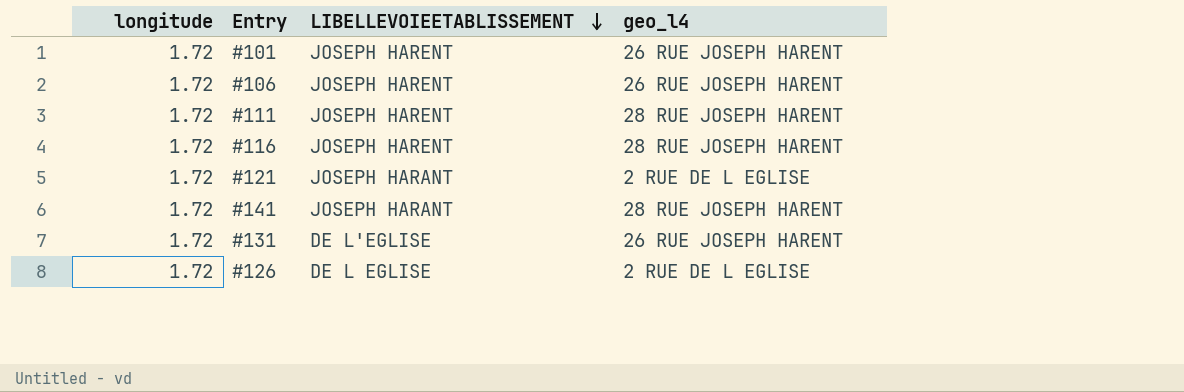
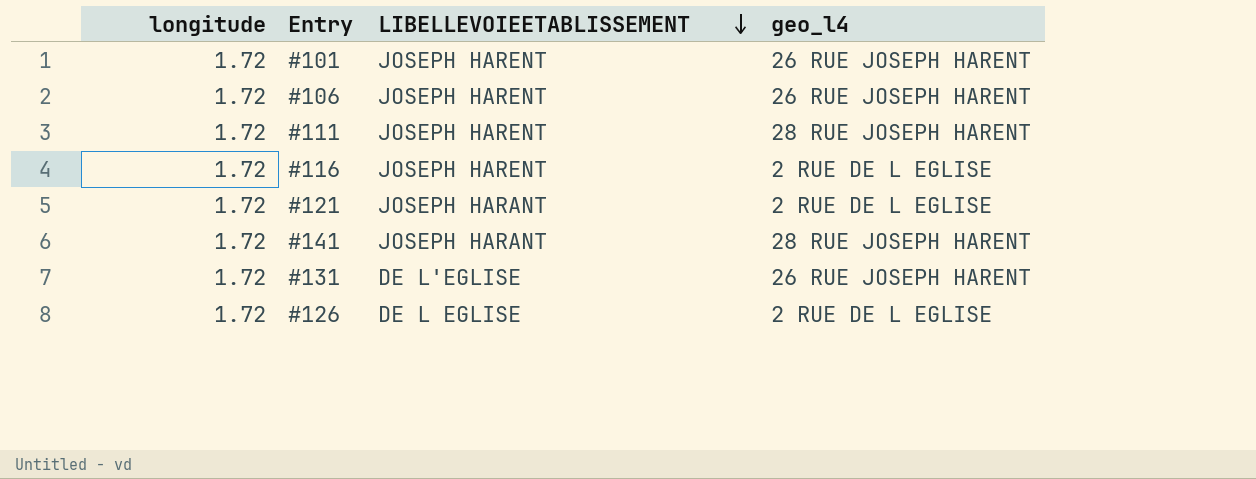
#116 | geo_l4: 28 RUE JOSEPH HARENT -> 2 RUE DE L EGLISE

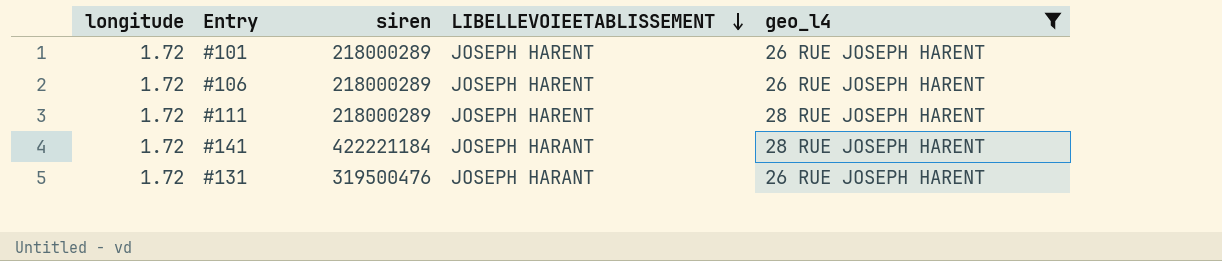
filter: none -> geo_l4 != 2 RUE DE L EGLISE
column siren | position: none -> 3
#131 | LIBELLEVOIEETABLISSEMENT: DE L'EGLISE -> JOSEPH HARANT

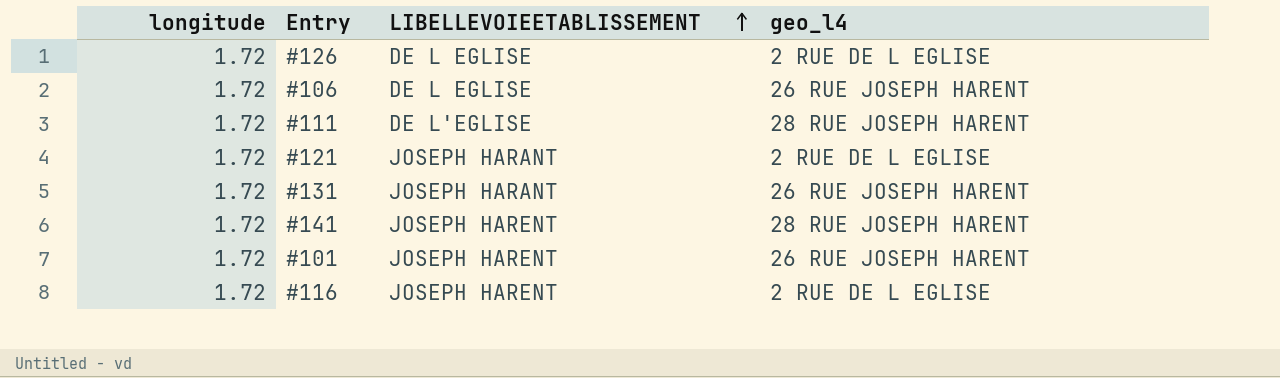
filter: geo_l4 != 2 RUE DE L EGLISE -> none
row order: LIBELLEVOIEETABLISSEMENT descending -> LIBELLEVOIEETABLISSEMENT ascending
column siren | position: 3 -> none
#106 | LIBELLEVOIEETABLISSEMENT: JOSEPH HARENT -> DE L EGLISE
#111 | LIBELLEVOIEETABLISSEMENT: JOSEPH HARENT -> DE L'EGLISE
#141 | LIBELLEVOIEETABLISSEMENT: JOSEPH HARANT -> JOSEPH HARENT

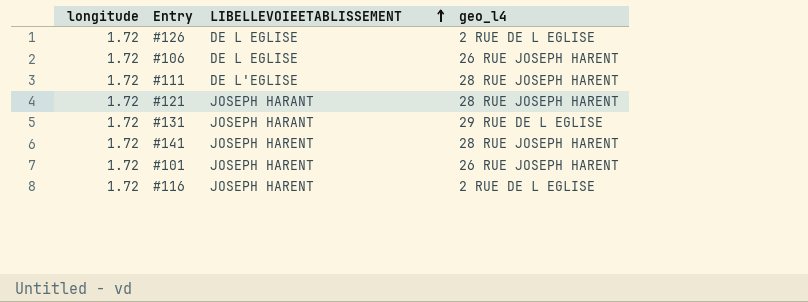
#121 | geo_l4: 2 RUE DE L EGLISE -> 28 RUE JOSEPH HARENT
#131 | geo_l4: 26 RUE JOSEPH HARENT -> 29 RUE DE L EGLISE

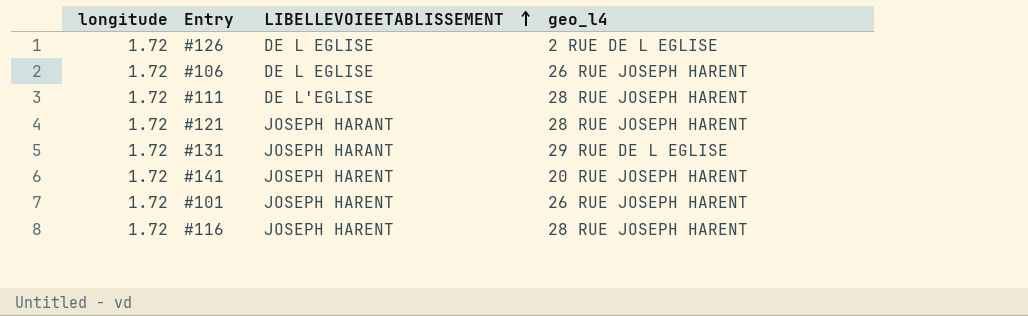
#141 | geo_l4: 28 RUE JOSEPH HARENT -> 20 RUE JOSEPH HARENT
#116 | geo_l4: 2 RUE DE L EGLISE -> 28 RUE JOSEPH HARENT

